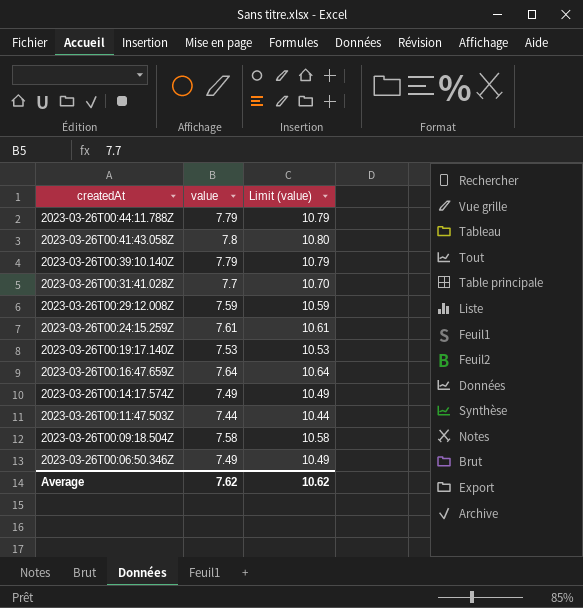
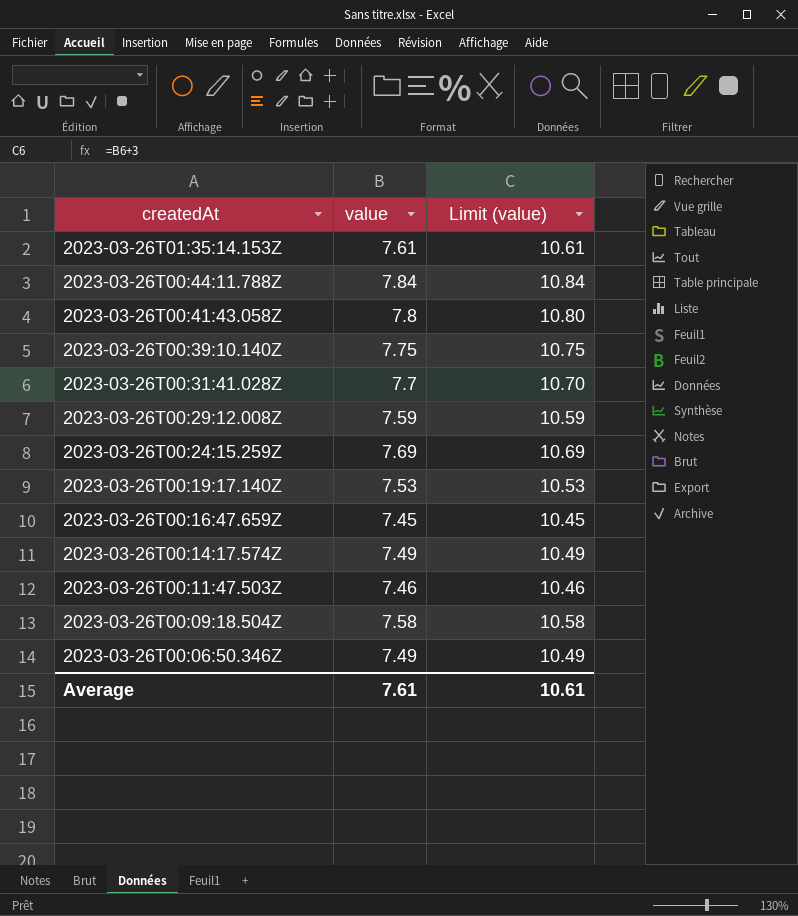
row 2023-03-26T01:35:14.153Z: none -> 7.61 | 10.61
2023-03-26T00:44:11.788Z | value: 7.79 -> 7.84
2023-03-26T00:44:11.788Z | Limit (value): 10.79 -> 10.84
2023-03-26T00:39:10.140Z | value: 7.79 -> 7.75
2023-03-26T00:39:10.140Z | Limit (value): 10.79 -> 10.75
2023-03-26T00:24:15.259Z | value: 7.61 -> 7.69
2023-03-26T00:24:15.259Z | Limit (value): 10.61 -> 10.69
2023-03-26T00:16:47.659Z | value: 7.64 -> 7.45
2023-03-26T00:16:47.659Z | Limit (value): 10.64 -> 10.45
2023-03-26T00:11:47.503Z | value: 7.44 -> 7.46
2023-03-26T00:11:47.503Z | Limit (value): 10.44 -> 10.46
Average | value: 7.62 -> 7.61
Average | Limit (value): 10.62 -> 10.61

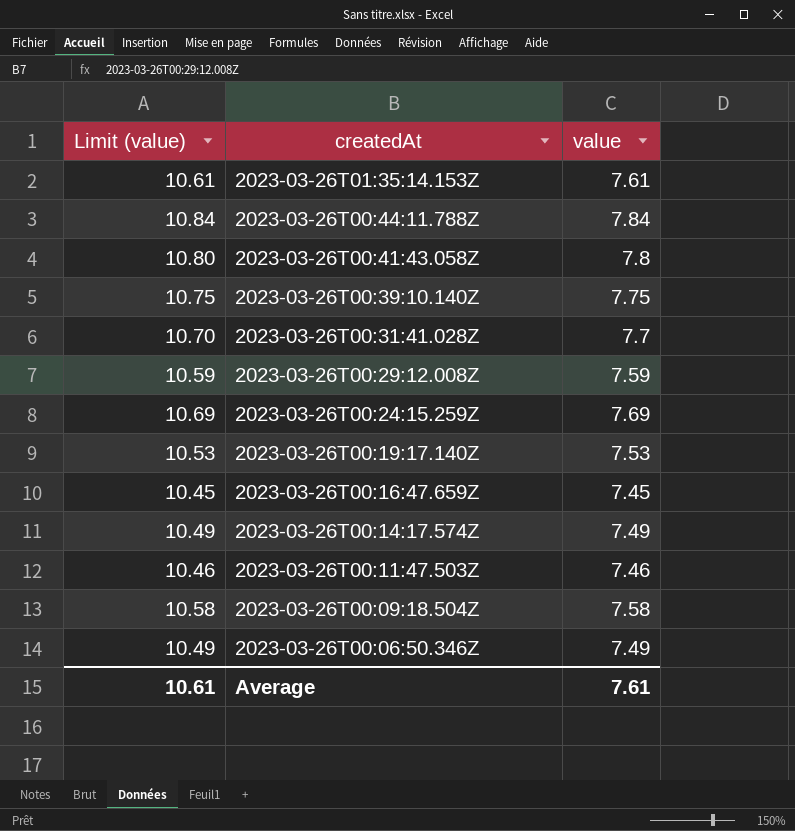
column Limit (value) | position: 3 -> 1

